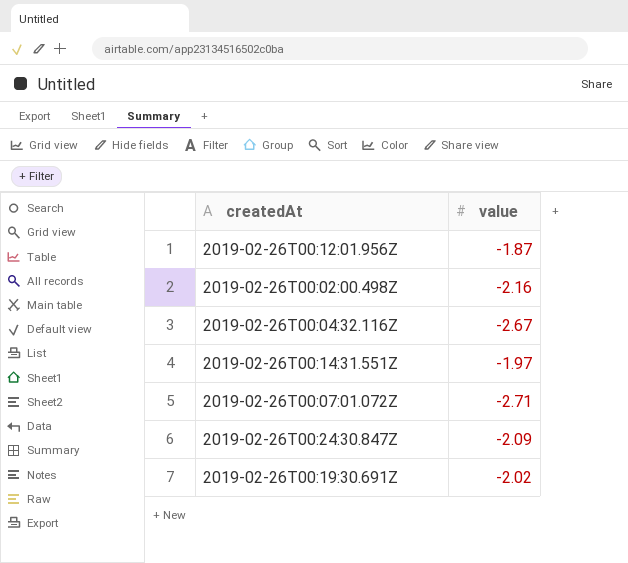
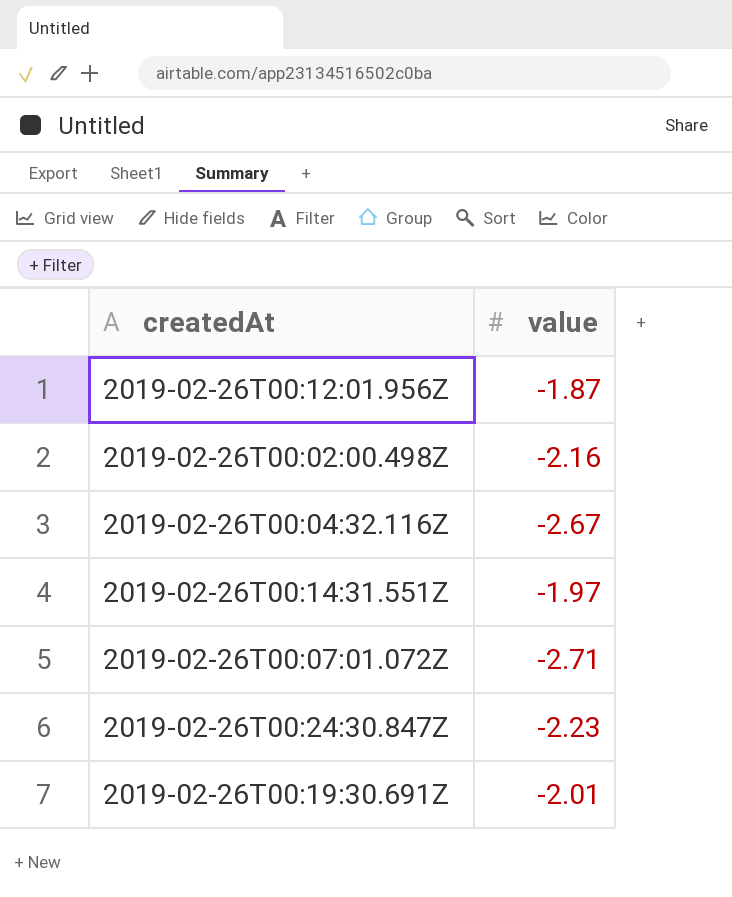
2019-02-26T00:24:30.847Z | value: -2.09 -> -2.23
2019-02-26T00:19:30.691Z | value: -2.02 -> -2.01

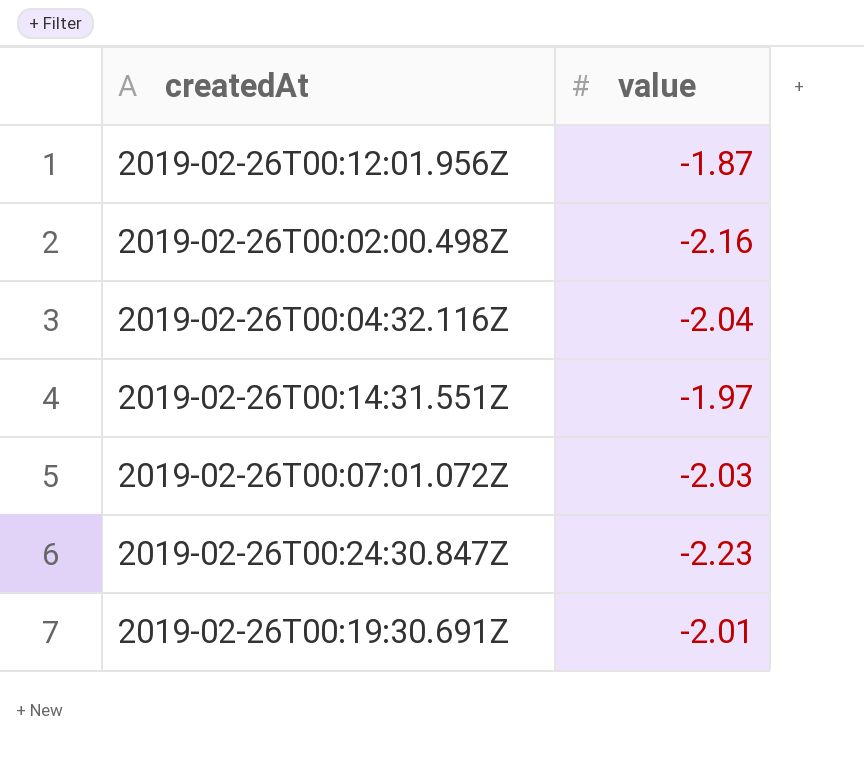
2019-02-26T00:04:32.116Z | value: -2.67 -> -2.04
2019-02-26T00:07:01.072Z | value: -2.71 -> -2.03

